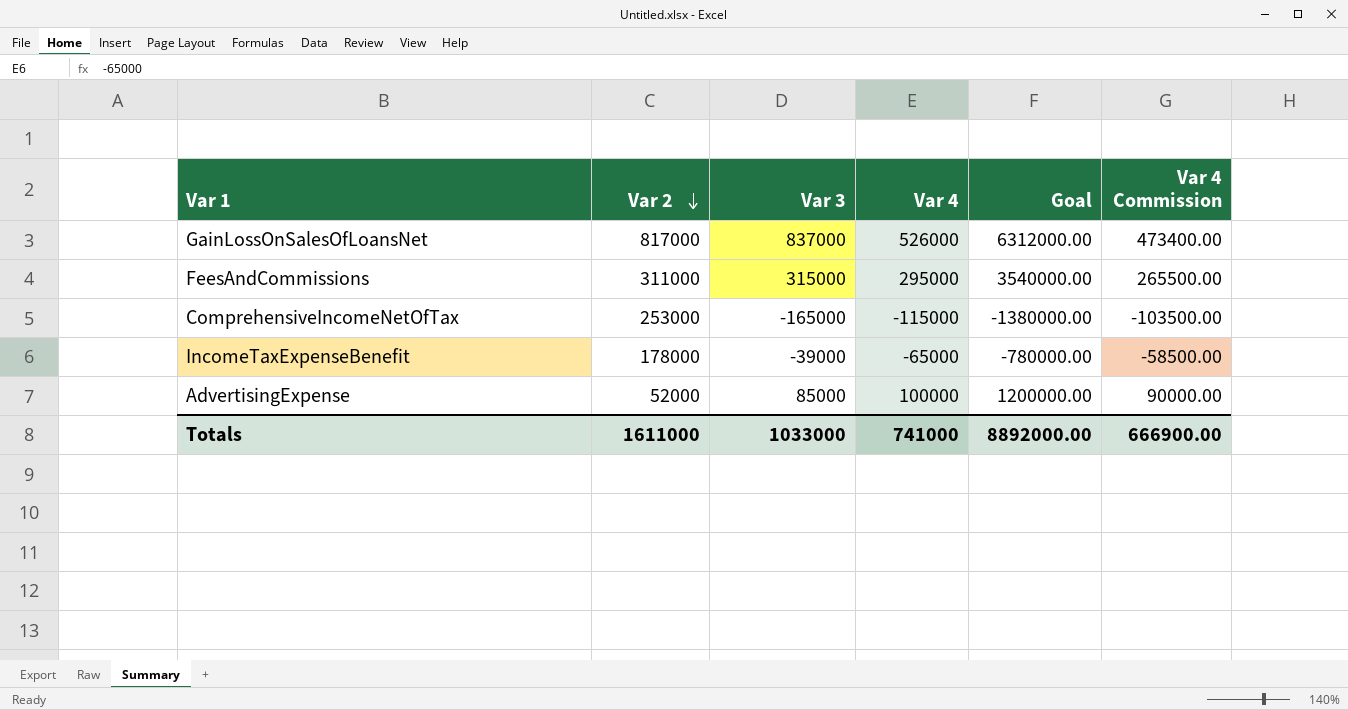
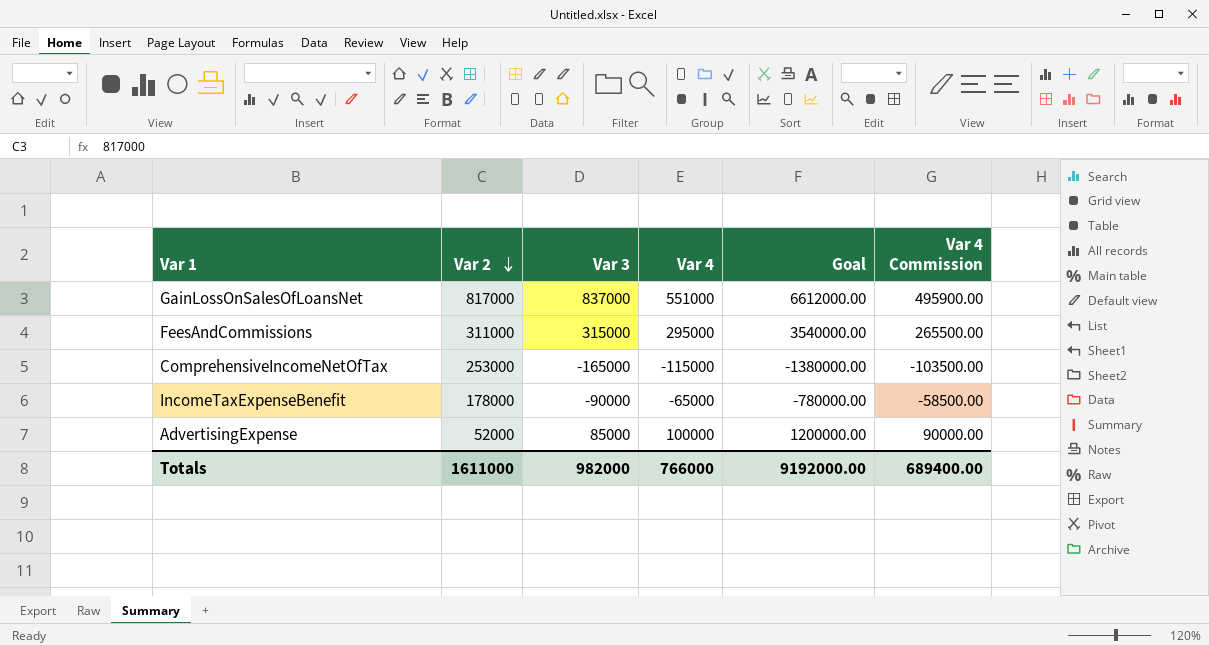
GainLossOnSalesOfLoansNet | Var 4: 526000 -> 551000
GainLossOnSalesOfLoansNet | Goal: 6312000.00 -> 6612000.00
GainLossOnSalesOfLoansNet | Var 4 Commission: 473400.00 -> 495900.00
IncomeTaxExpenseBenefit | Var 3: -39000 -> -90000
Totals | Var 3: 1033000 -> 982000
Totals | Var 4: 741000 -> 766000
Totals | Goal: 8892000.00 -> 9192000.00
Totals | Var 4 Commission: 666900.00 -> 689400.00

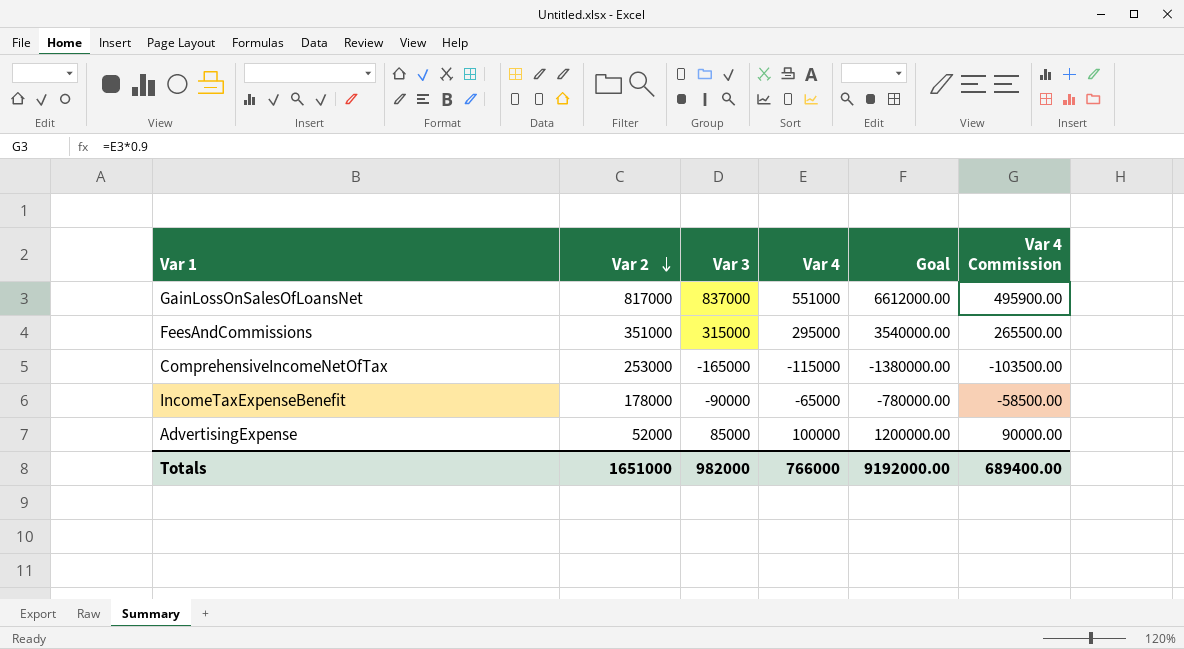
FeesAndCommissions | Var 2: 311000 -> 351000
Totals | Var 2: 1611000 -> 1651000

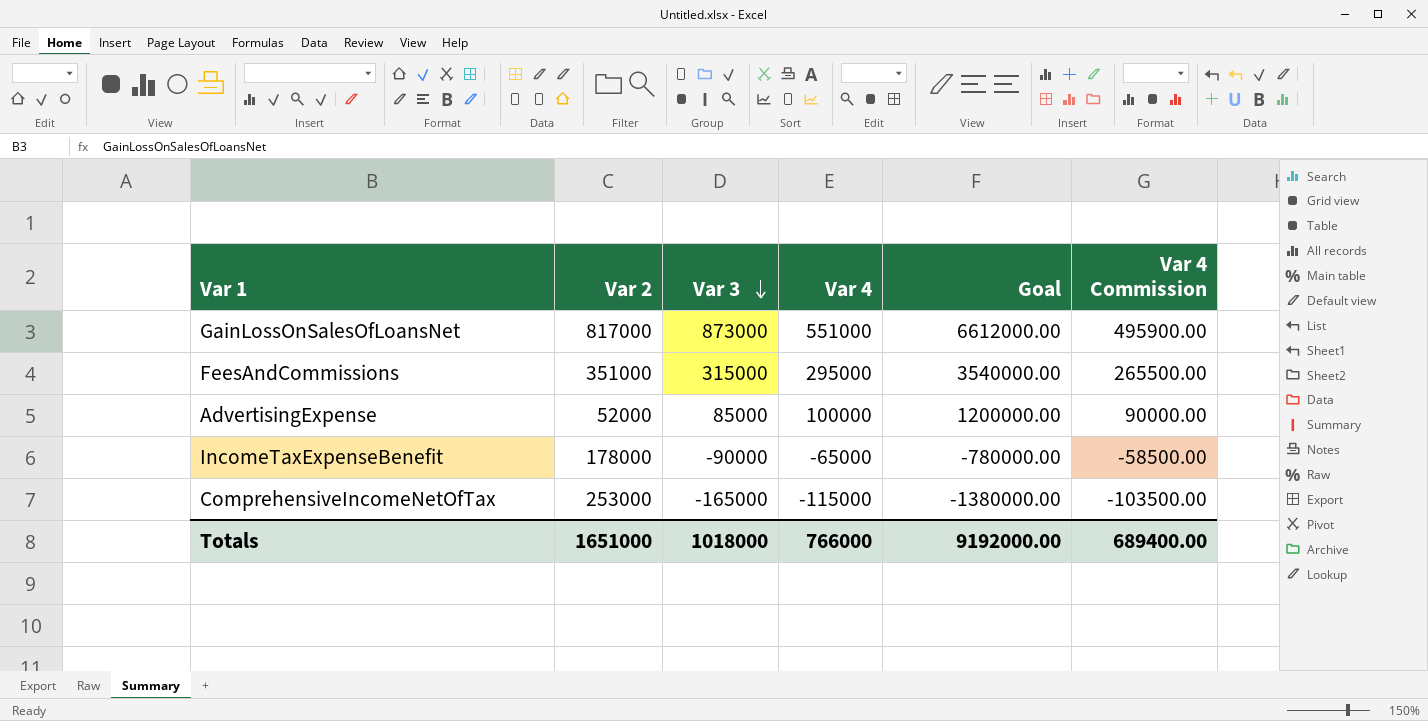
row order: Var 2 descending -> Var 3 descending
GainLossOnSalesOfLoansNet | Var 3: 837000 -> 873000
Totals | Var 3: 982000 -> 1018000

